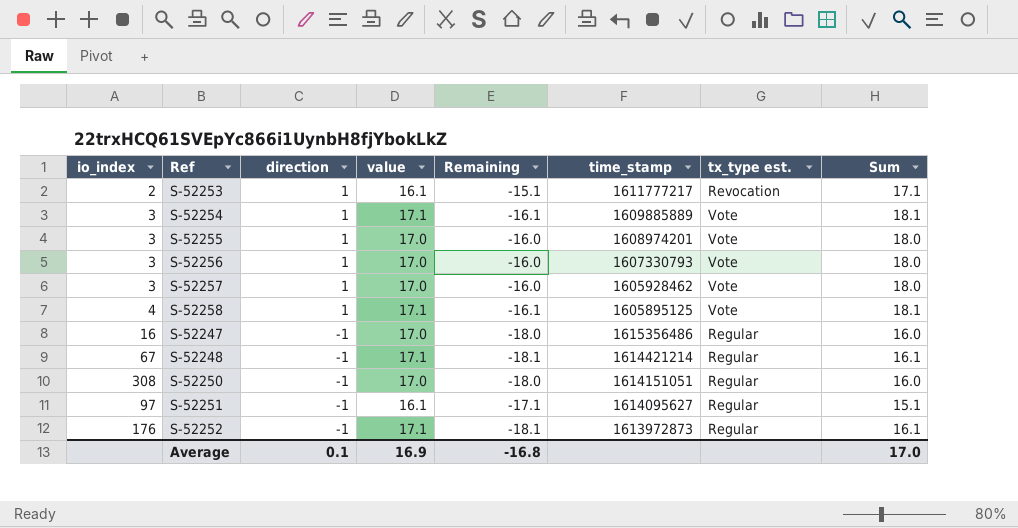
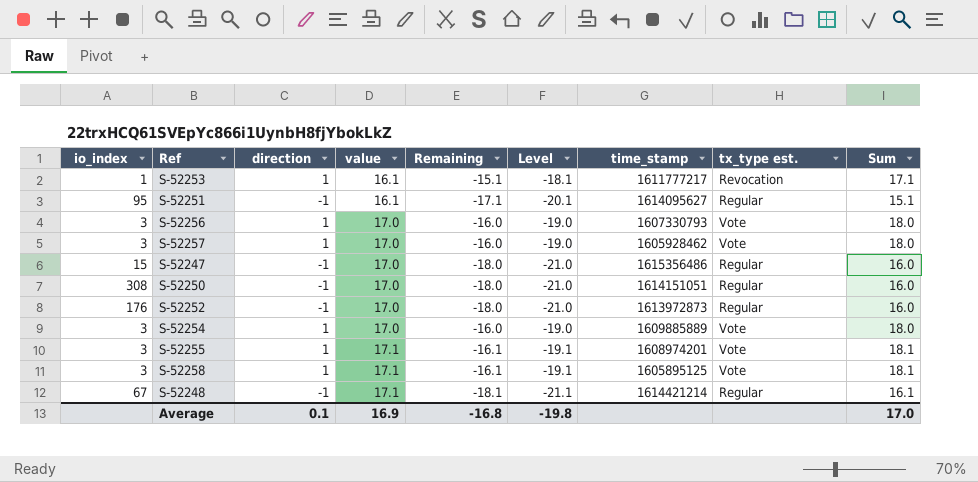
row order: direction descending -> value ascending
column Level | formula: none -> [Remaining] - 3
S-52253 | io_index: 2 -> 1
S-52251 | io_index: 97 -> 95
S-52247 | io_index: 16 -> 15
S-52252 | value: 17.1 -> 17.0
S-52252 | Remaining: -18.1 -> -18.0
S-52252 | Sum: 16.1 -> 16.0
S-52254 | value: 17.1 -> 17.0
S-52254 | Remaining: -16.1 -> -16.0
S-52254 | Sum: 18.1 -> 18.0
S-52255 | value: 17.0 -> 17.1
S-52255 | Remaining: -16.0 -> -16.1
S-52255 | Sum: 18.0 -> 18.1
S-52258 | io_index: 4 -> 3

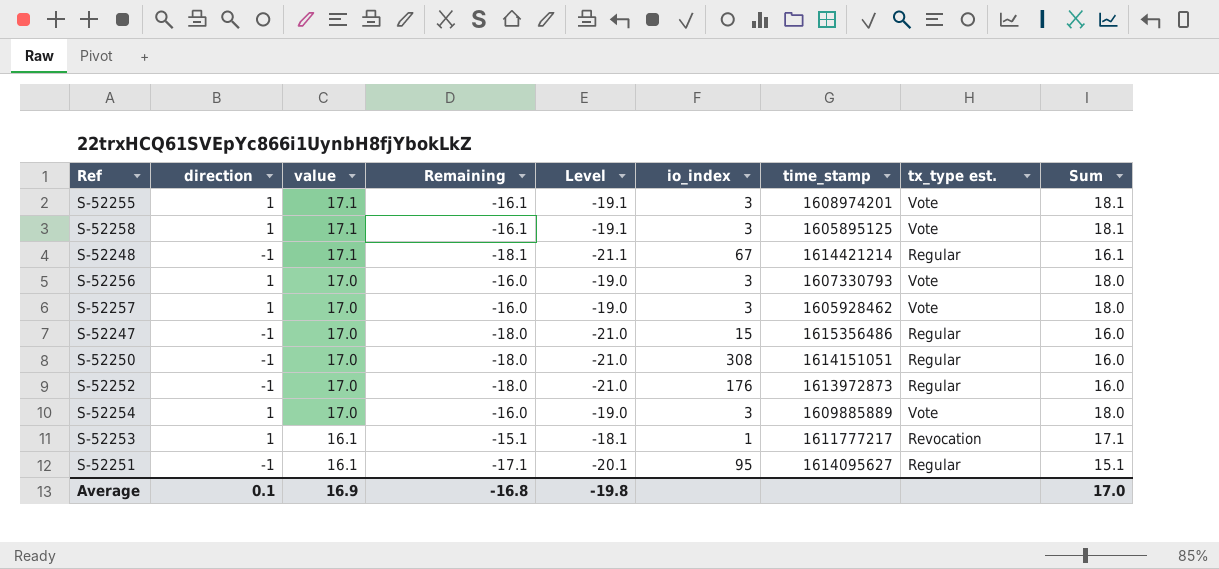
row order: value ascending -> value descending
column io_index | position: 1 -> 6

